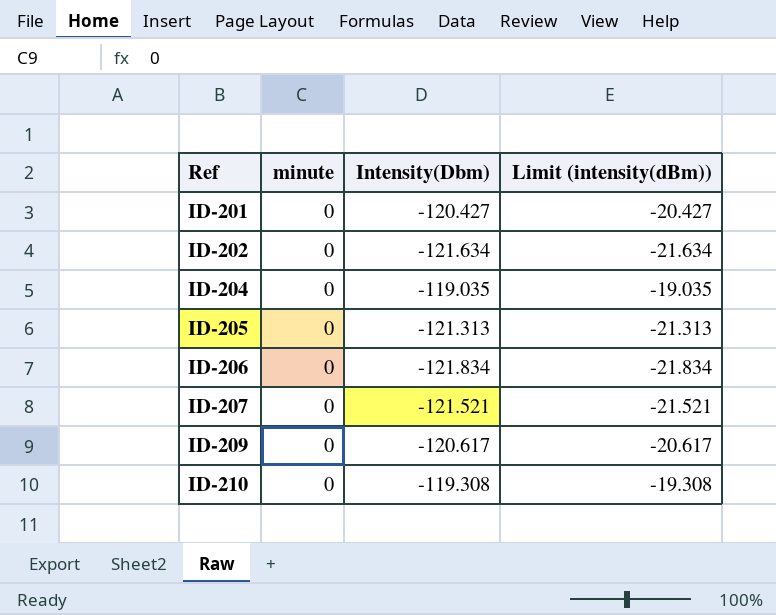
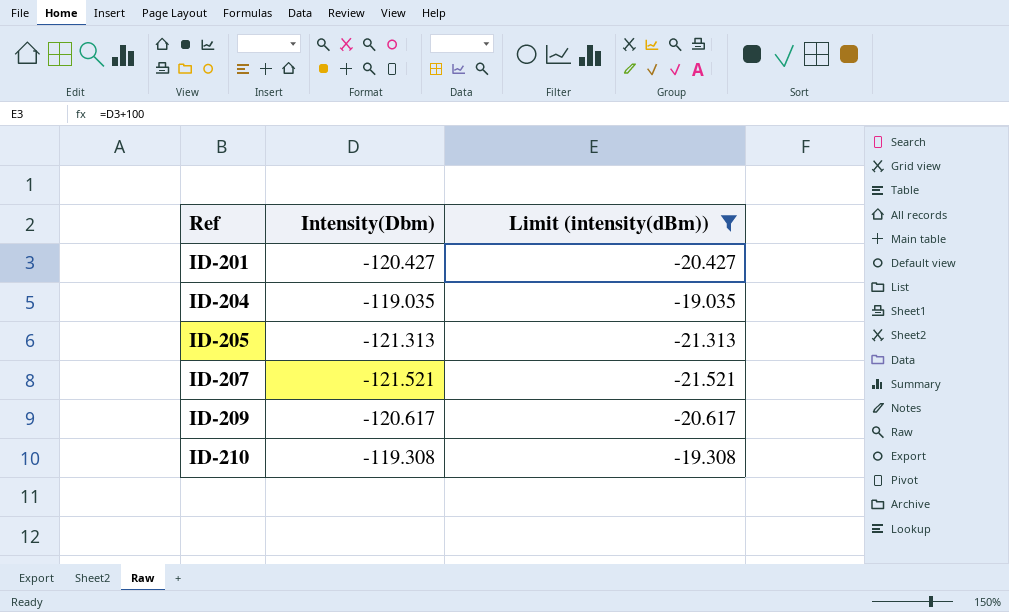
filter: none -> Limit (intensity(dBm)) >= -21.521
column minute | position: 2 -> none

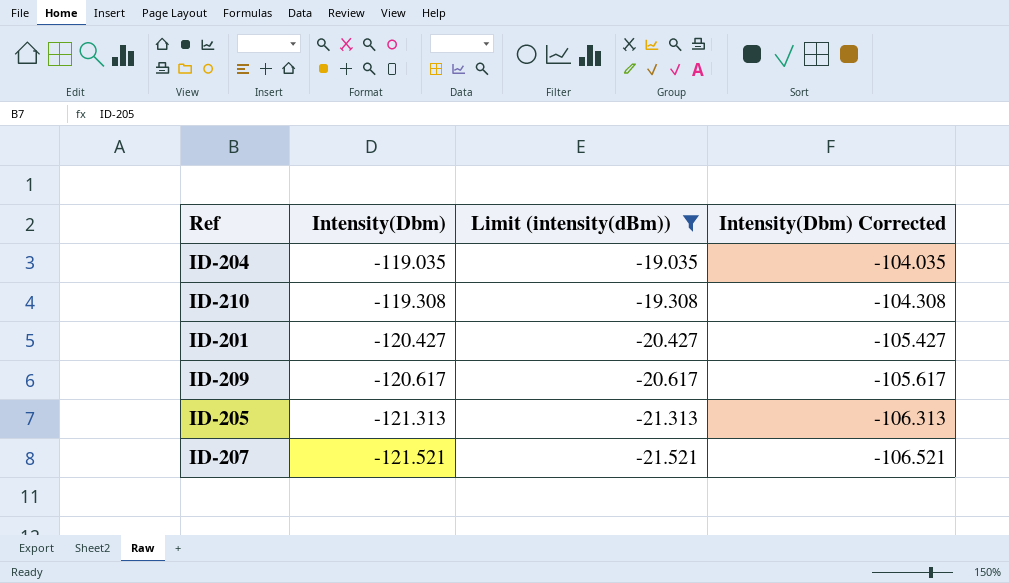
row order: Ref ascending -> Intensity(Dbm) descending
column Intensity(Dbm) Corrected | formula: none -> [Intensity(Dbm)] + 15

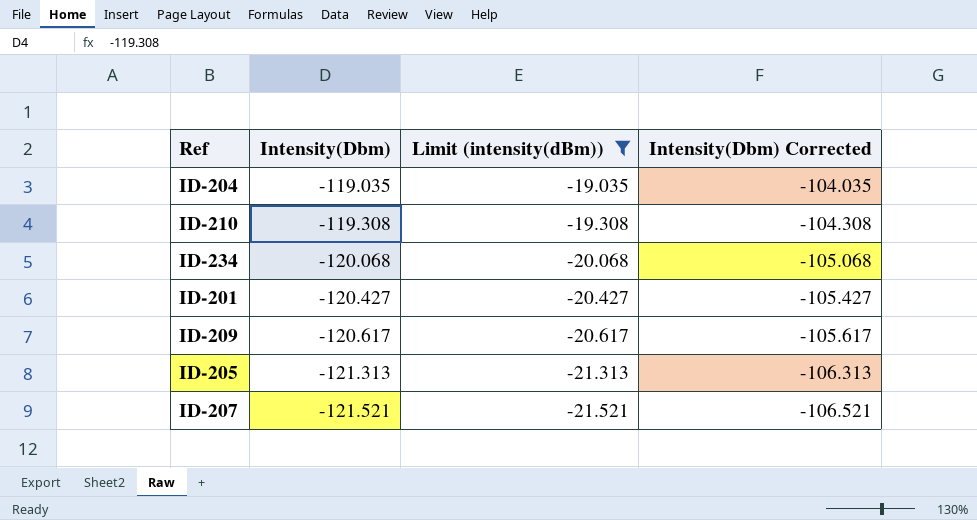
row ID-234: none -> -120.068 | -20.068 | -105.068

